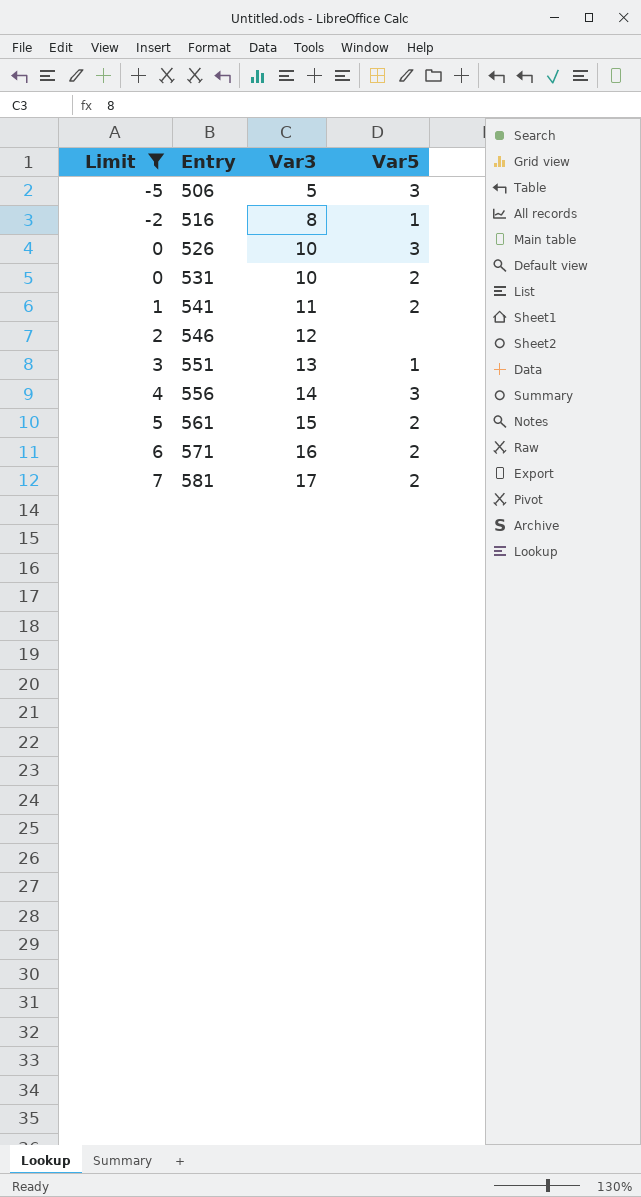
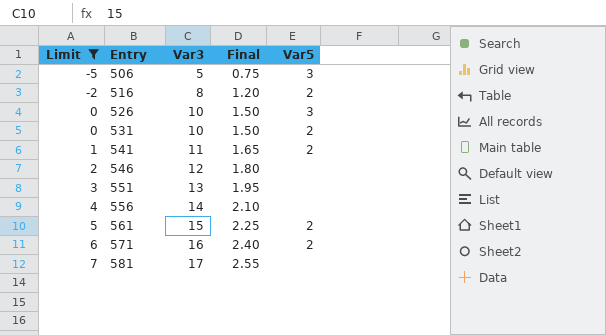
column Final | formula: none -> [Var3] * 0.15
516 | Var5: 1 -> 2
551 | Var5: 1 -> none
556 | Var5: 3 -> none
581 | Var5: 2 -> none

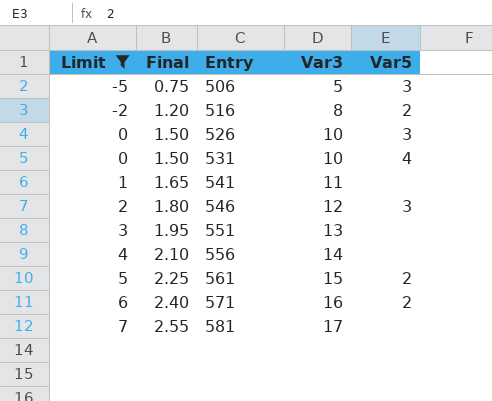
column Final | position: 4 -> 2
531 | Var5: 2 -> 4
541 | Var5: 2 -> none
546 | Var5: none -> 3

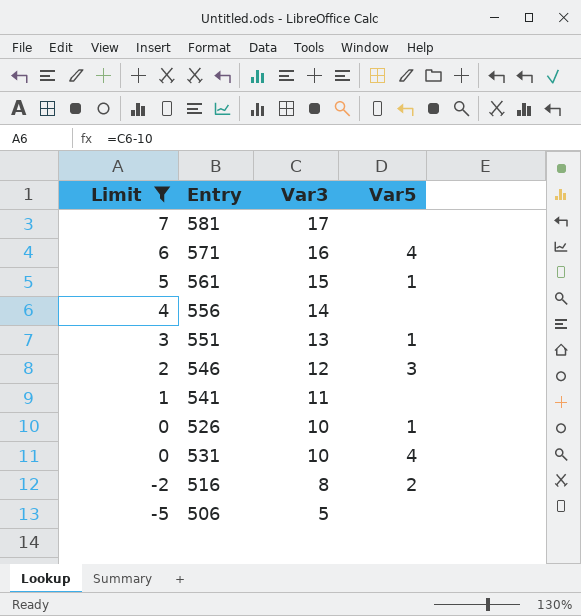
row order: Limit ascending -> Limit descending
column Final | formula: [Var3] * 0.15 -> none
571 | Var5: 2 -> 4
561 | Var5: 2 -> 1
551 | Var5: none -> 1
526 | Var5: 3 -> 1
506 | Var5: 3 -> none

